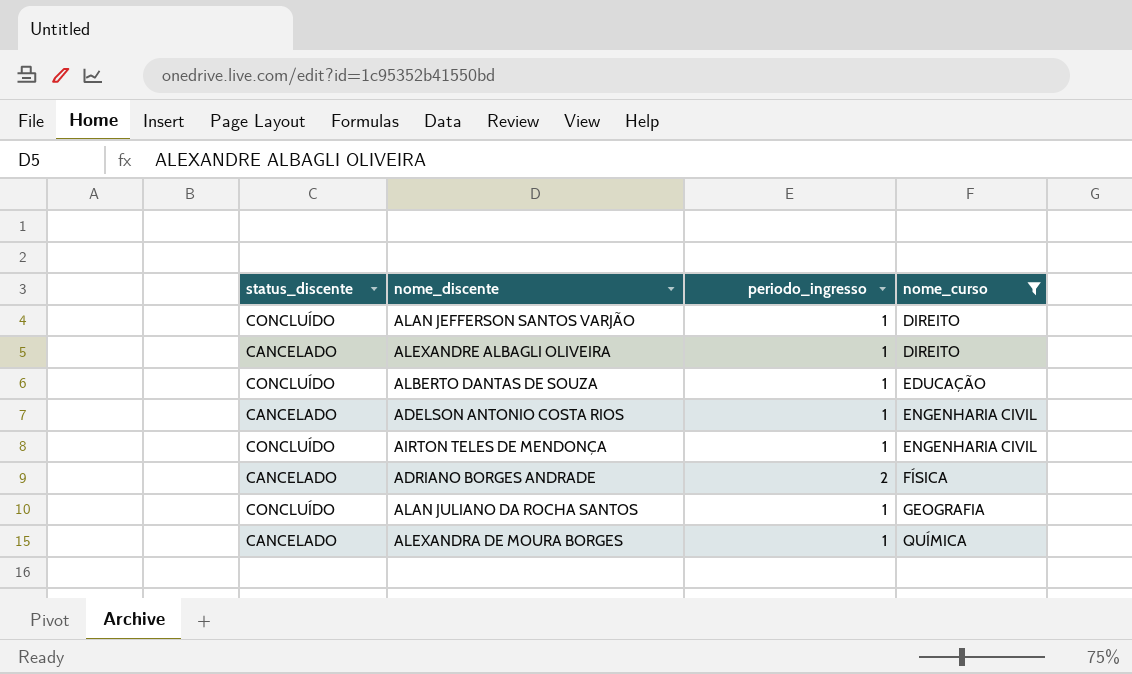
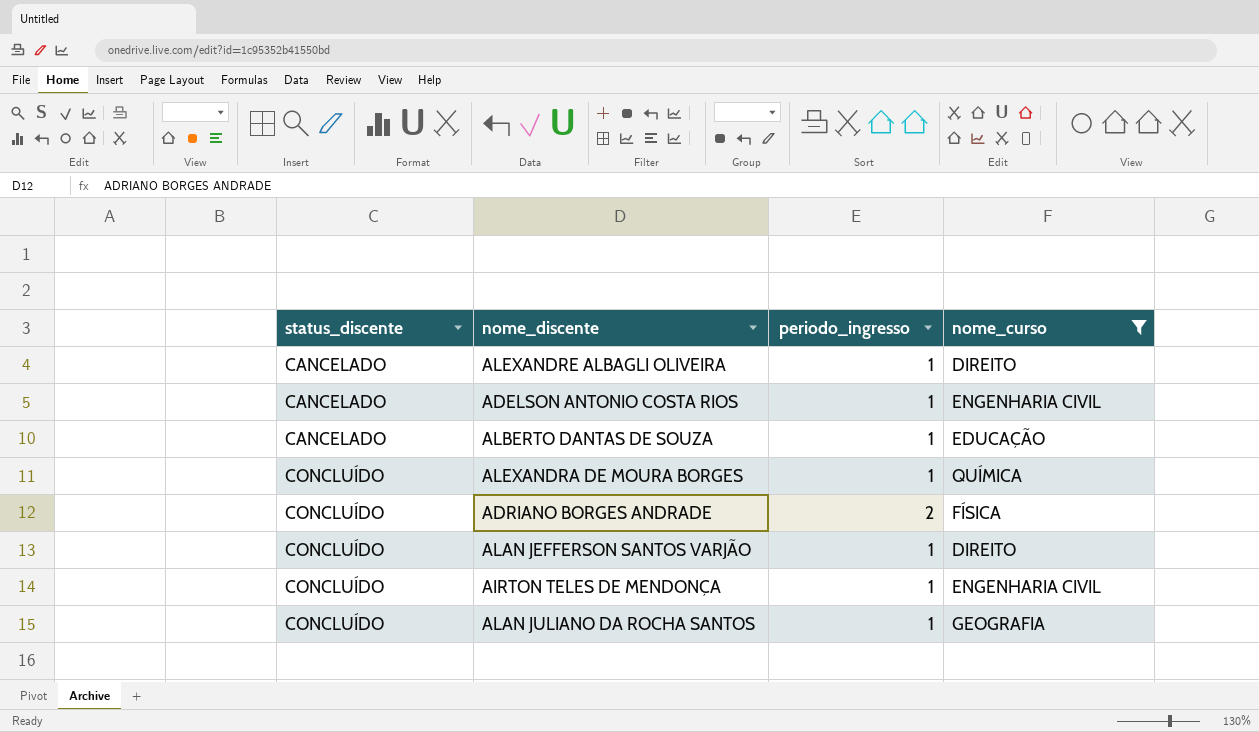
row order: nome_curso ascending -> status_discente ascending
ALBERTO DANTAS DE SOUZA | status_discente: CONCLUÍDO -> CANCELADO
ALEXANDRA DE MOURA BORGES | status_discente: CANCELADO -> CONCLUÍDO
ADRIANO BORGES ANDRADE | status_discente: CANCELADO -> CONCLUÍDO

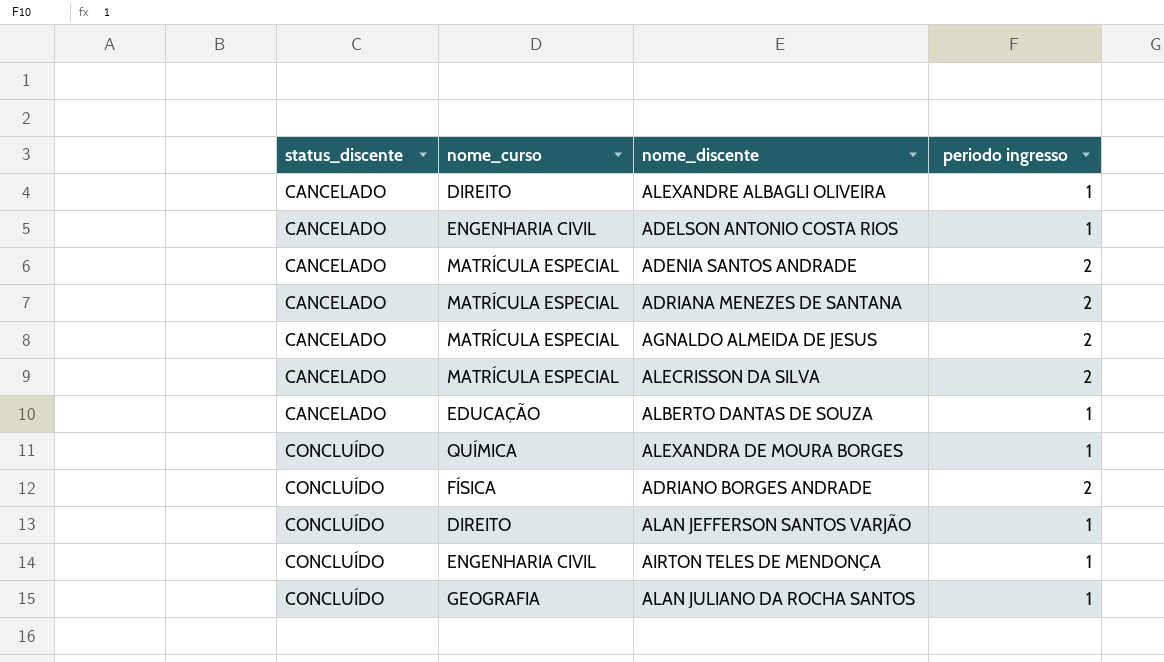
filter: nome_curso != MATRÍCULA ESPECIAL -> none
column nome_curso | position: 4 -> 2
column name: periodo_ingresso -> periodo ingresso

